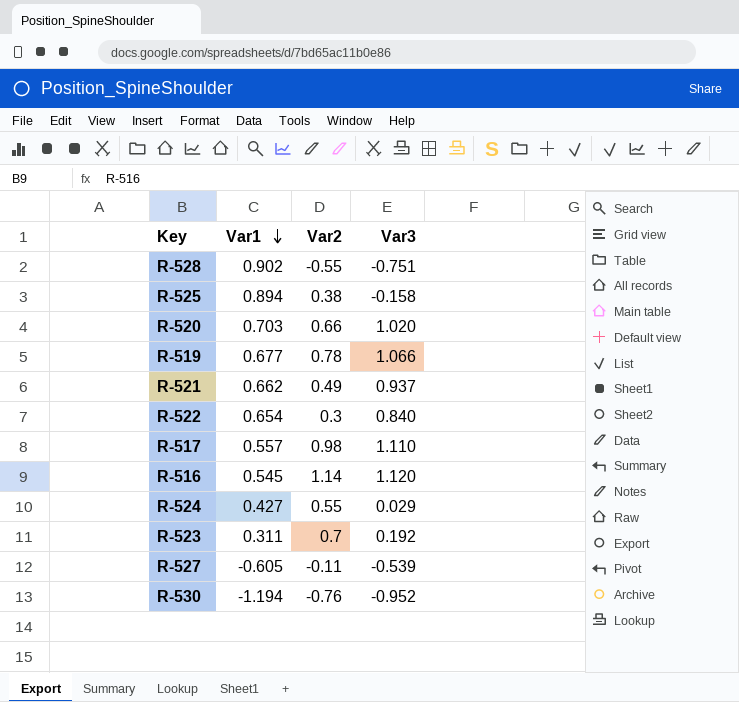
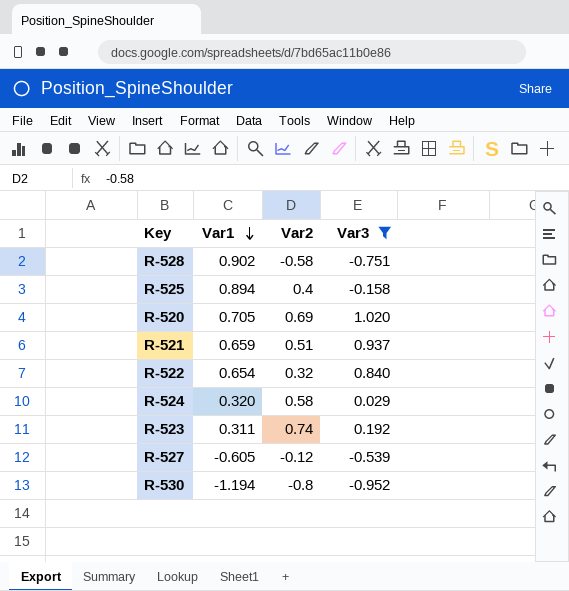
filter: none -> Var3 <= 1.020
R-528 | Var2: -0.55 -> -0.58
R-525 | Var2: 0.38 -> 0.4
R-520 | Var1: 0.703 -> 0.705
R-520 | Var2: 0.66 -> 0.69
R-521 | Var1: 0.662 -> 0.659
R-521 | Var2: 0.49 -> 0.51
R-522 | Var2: 0.3 -> 0.32
R-524 | Var1: 0.427 -> 0.320
R-524 | Var2: 0.55 -> 0.58
R-523 | Var2: 0.7 -> 0.74
R-527 | Var2: -0.11 -> -0.12
R-530 | Var2: -0.76 -> -0.8

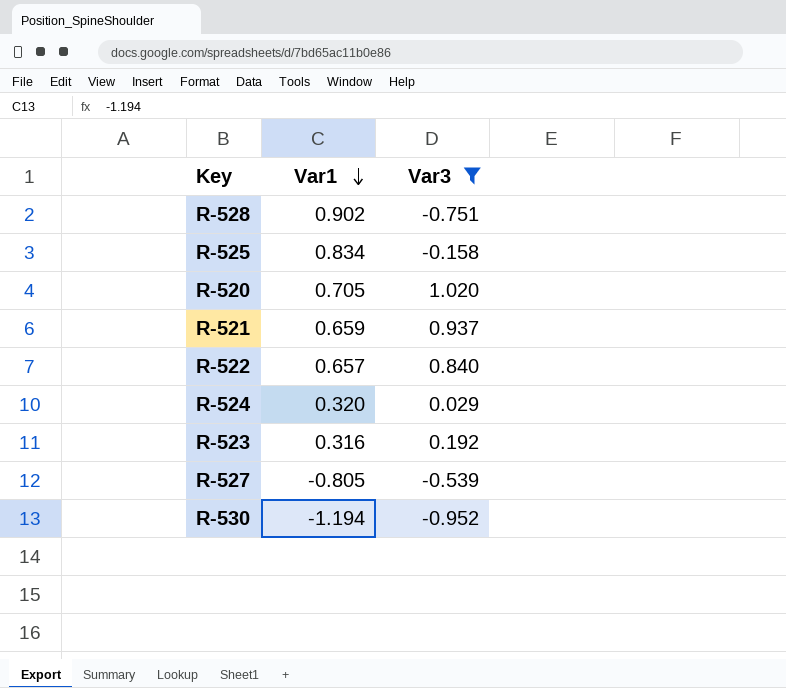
column Var2 | position: 3 -> none
R-525 | Var1: 0.894 -> 0.834
R-522 | Var1: 0.654 -> 0.657
R-523 | Var1: 0.311 -> 0.316
R-527 | Var1: -0.605 -> -0.805

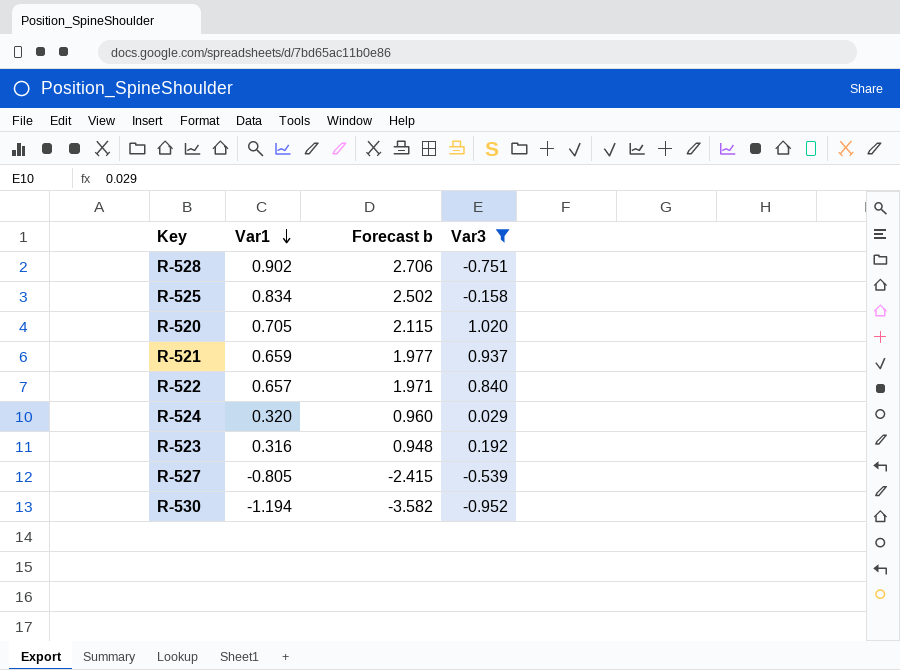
column Forecast b | formula: none -> [Var1] * 3

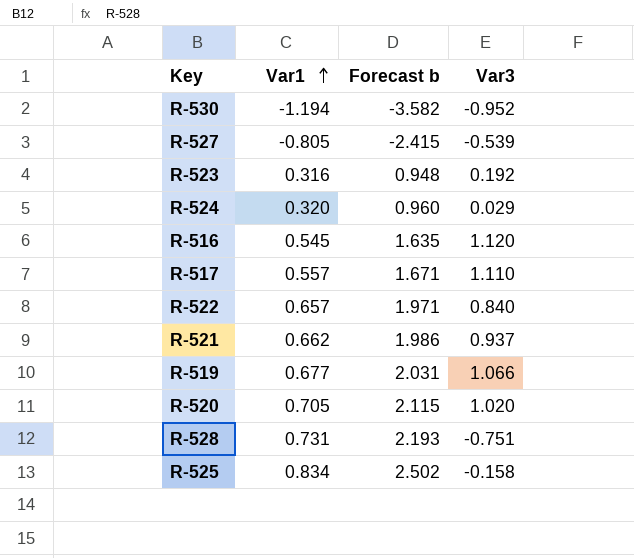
filter: Var3 <= 1.020 -> none
row order: Var1 descending -> Var1 ascending
R-521 | Var1: 0.659 -> 0.662
R-521 | Forecast b: 1.977 -> 1.986
R-528 | Var1: 0.902 -> 0.731
R-528 | Forecast b: 2.706 -> 2.193

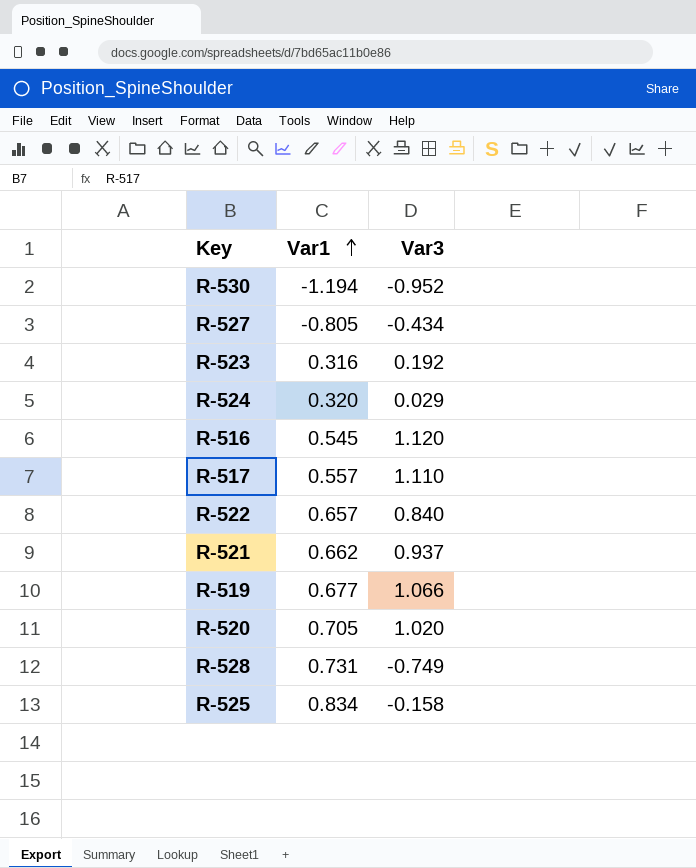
column Forecast b | formula: [Var1] * 3 -> none
R-527 | Var3: -0.539 -> -0.434
R-528 | Var3: -0.751 -> -0.749

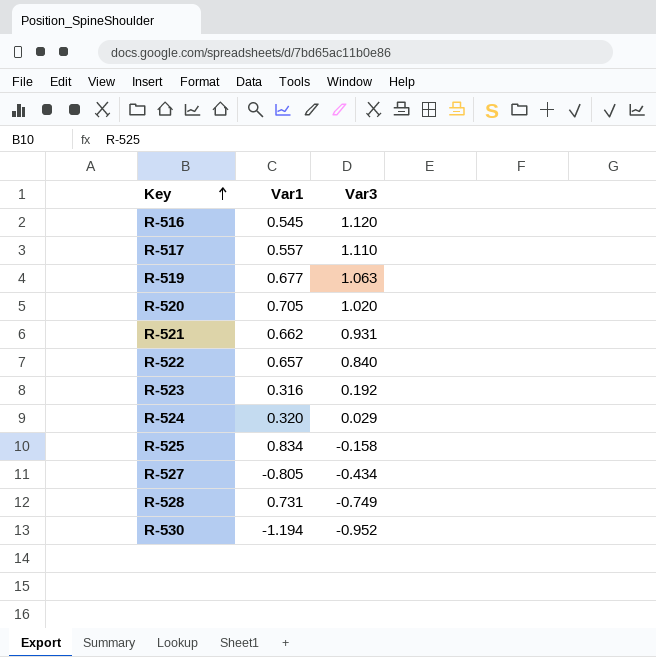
row order: Var1 ascending -> Key ascending
R-519 | Var3: 1.066 -> 1.063
R-521 | Var3: 0.937 -> 0.931

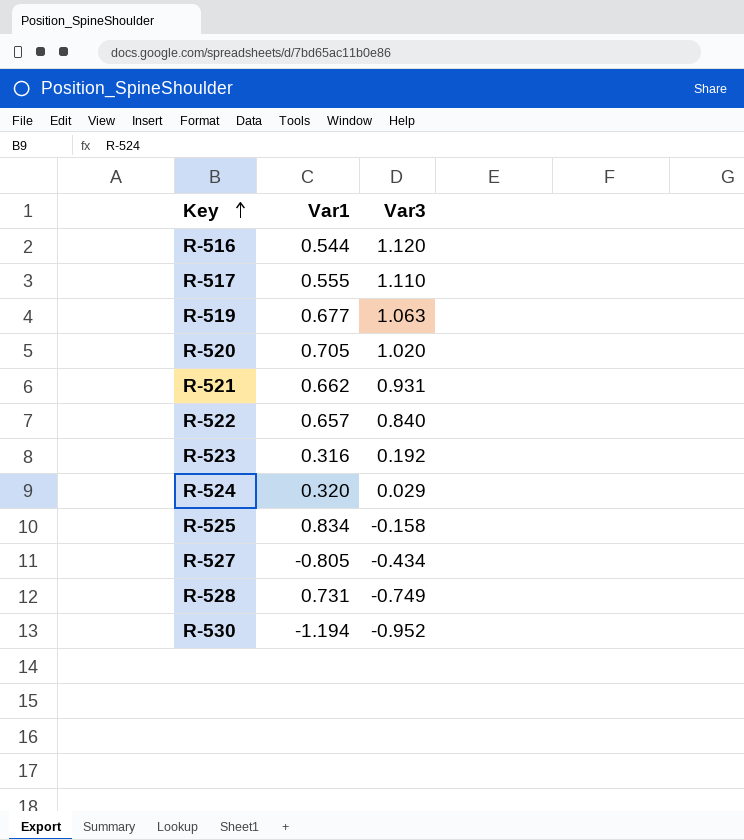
R-516 | Var1: 0.545 -> 0.544
R-517 | Var1: 0.557 -> 0.555

